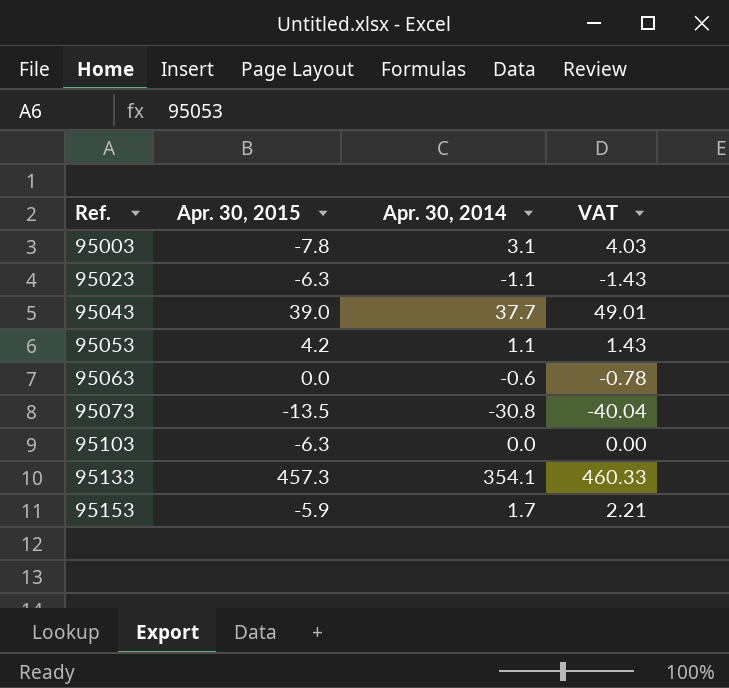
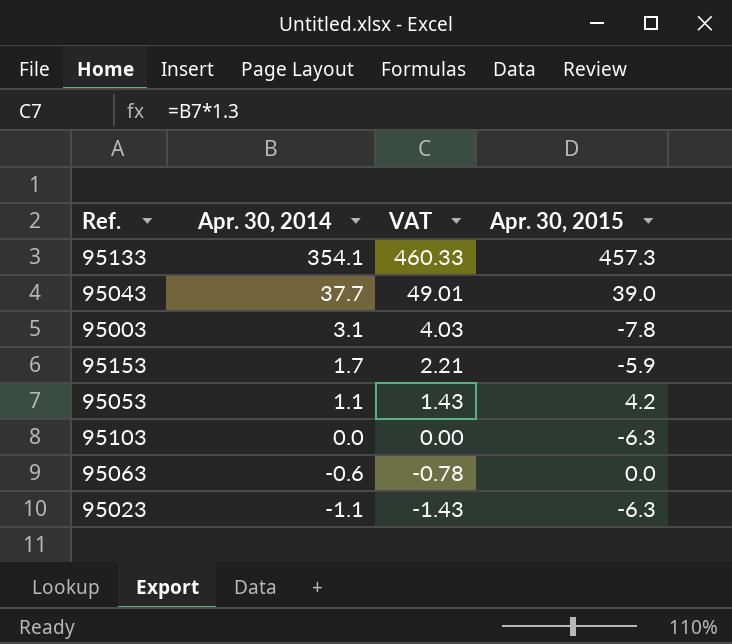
row order: Ref. ascending -> Apr. 30, 2014 descending
column Apr. 30, 2015 | position: 2 -> 4
row 95073: -13.5 | -30.8 | -40.04 -> none

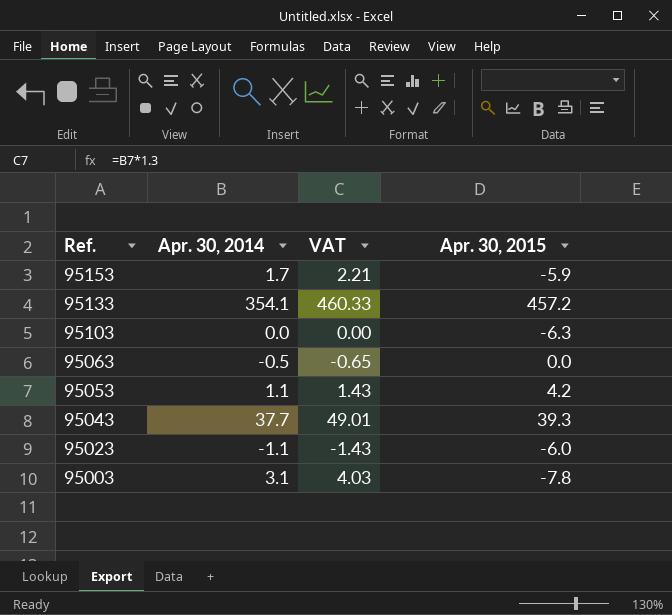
row order: Apr. 30, 2014 descending -> Ref. descending
95133 | Apr. 30, 2015: 457.3 -> 457.2
95063 | Apr. 30, 2014: -0.6 -> -0.5
95063 | VAT: -0.78 -> -0.65
95043 | Apr. 30, 2015: 39.0 -> 39.3
95023 | Apr. 30, 2015: -6.3 -> -6.0

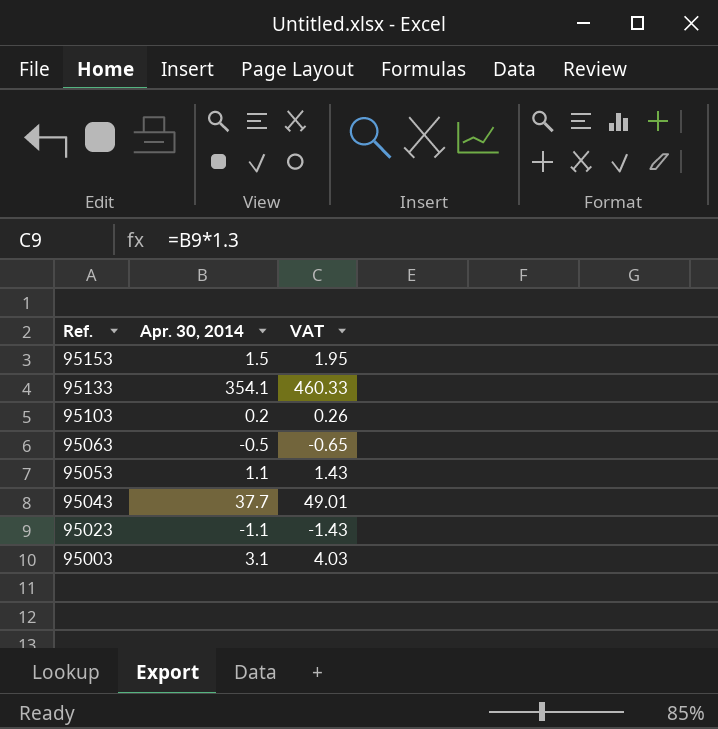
column Apr. 30, 2015 | position: 4 -> none
95153 | Apr. 30, 2014: 1.7 -> 1.5
95153 | VAT: 2.21 -> 1.95
95103 | Apr. 30, 2014: 0.0 -> 0.2
95103 | VAT: 0.00 -> 0.26

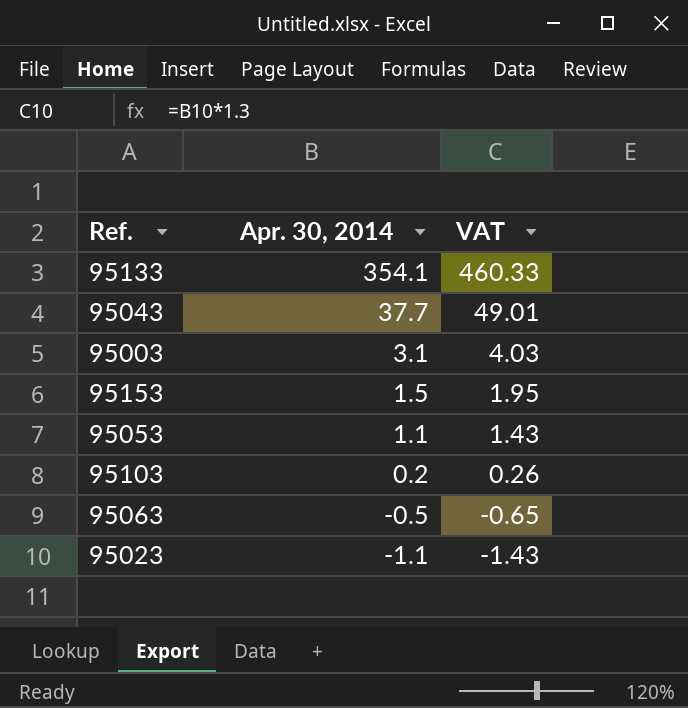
row order: Ref. descending -> Apr. 30, 2014 descending

